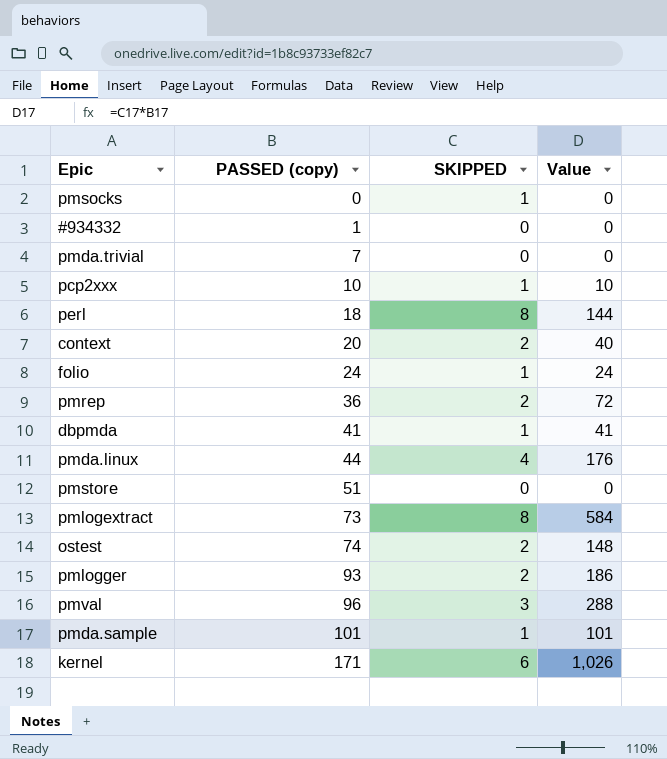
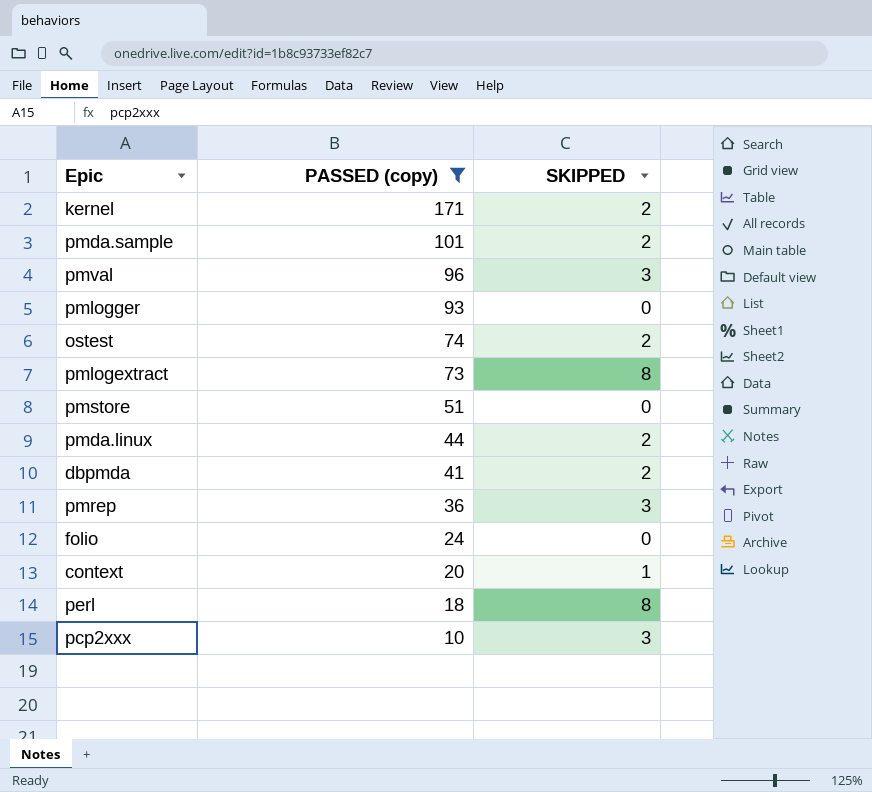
filter: none -> PASSED (copy) >= 10
row order: PASSED (copy) ascending -> PASSED (copy) descending
column Value | formula: [PASSED (copy)] * [SKIPPED] -> none
kernel | SKIPPED: 6 -> 2
pmda.sample | SKIPPED: 1 -> 2
pmlogger | SKIPPED: 2 -> 0
pmda.linux | SKIPPED: 4 -> 2
dbpmda | SKIPPED: 1 -> 2
pmrep | SKIPPED: 2 -> 3
folio | SKIPPED: 1 -> 0
context | SKIPPED: 2 -> 1
pcp2xxx | SKIPPED: 1 -> 3

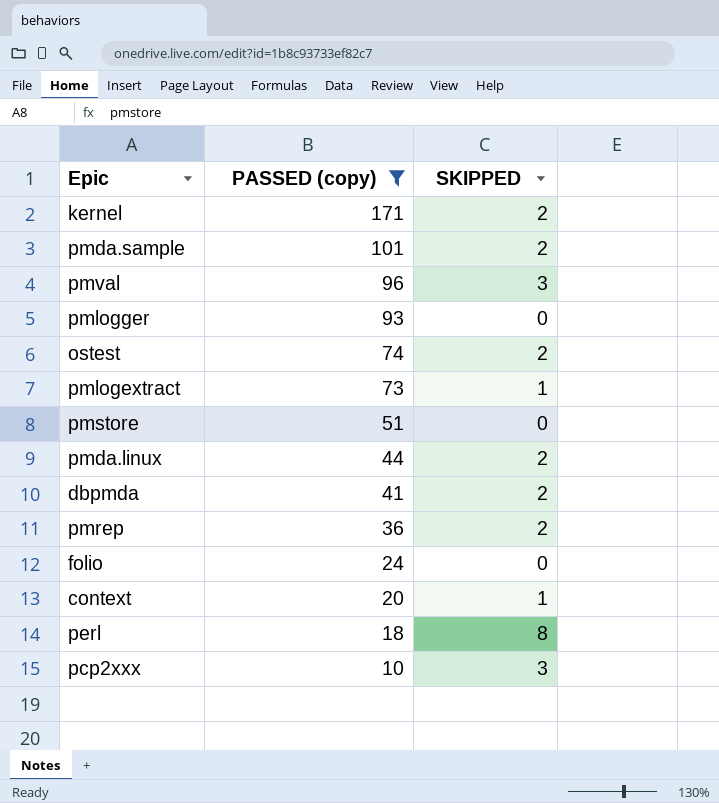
pmlogextract | SKIPPED: 8 -> 1
pmrep | SKIPPED: 3 -> 2

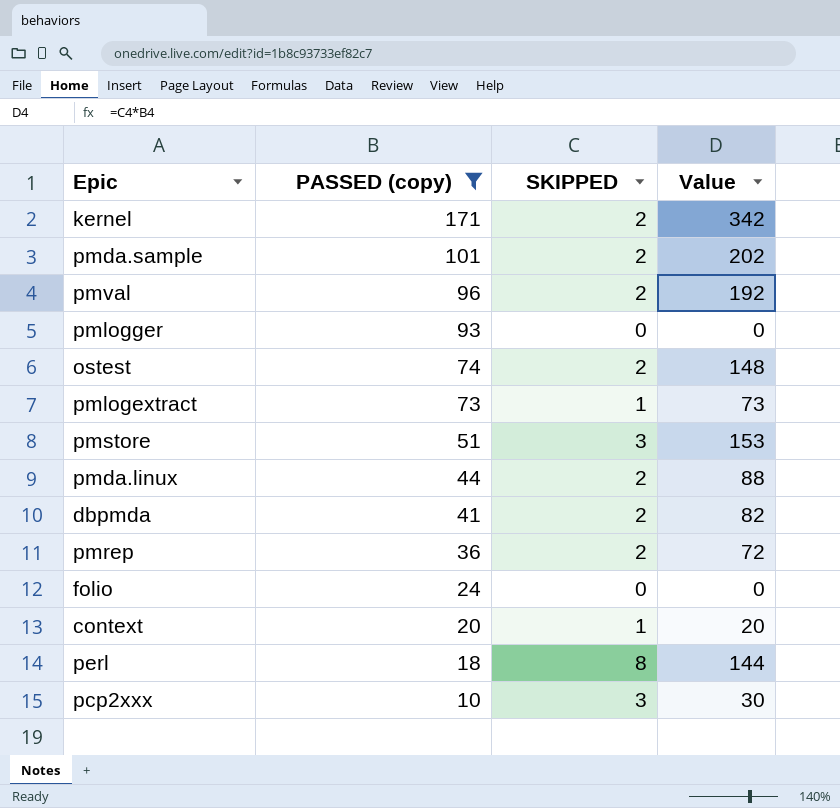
column Value | formula: none -> [PASSED (copy)] * [SKIPPED]
pmval | SKIPPED: 3 -> 2
pmstore | SKIPPED: 0 -> 3

